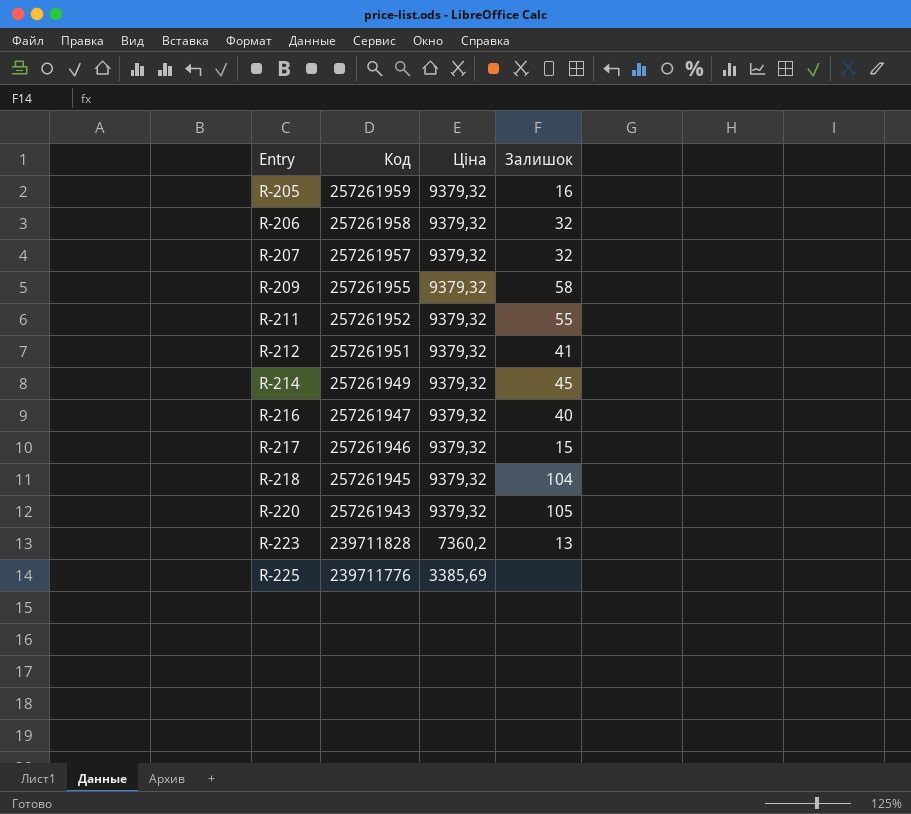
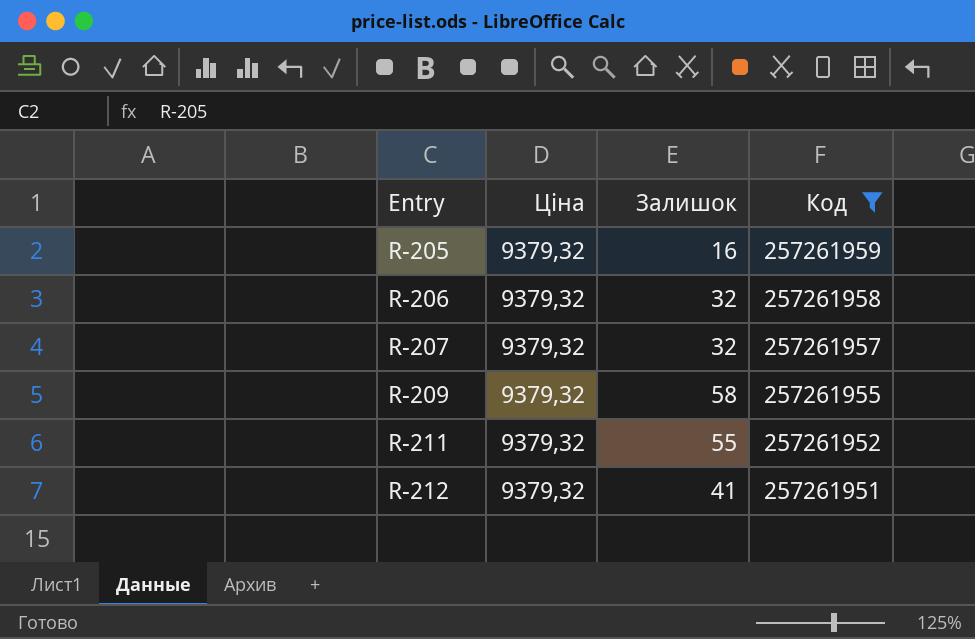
filter: none -> Код >= 257261951
column Код | position: 2 -> 4

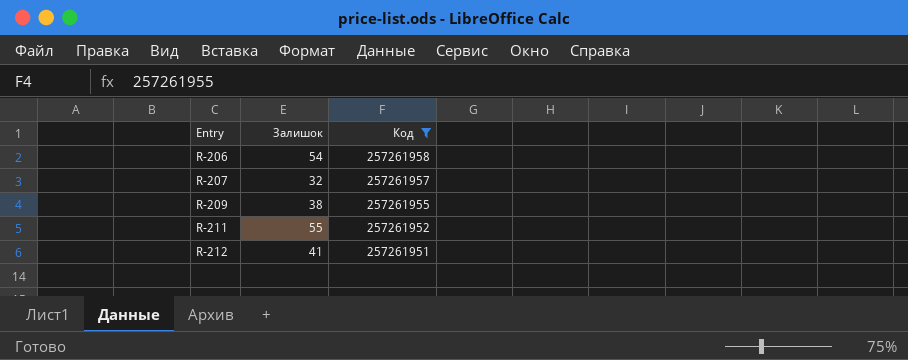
column Ціна | position: 2 -> none
row R-205: 9379,32 | 16 | 257261959 -> none
R-206 | Залишок: 32 -> 54
R-209 | Залишок: 58 -> 38

